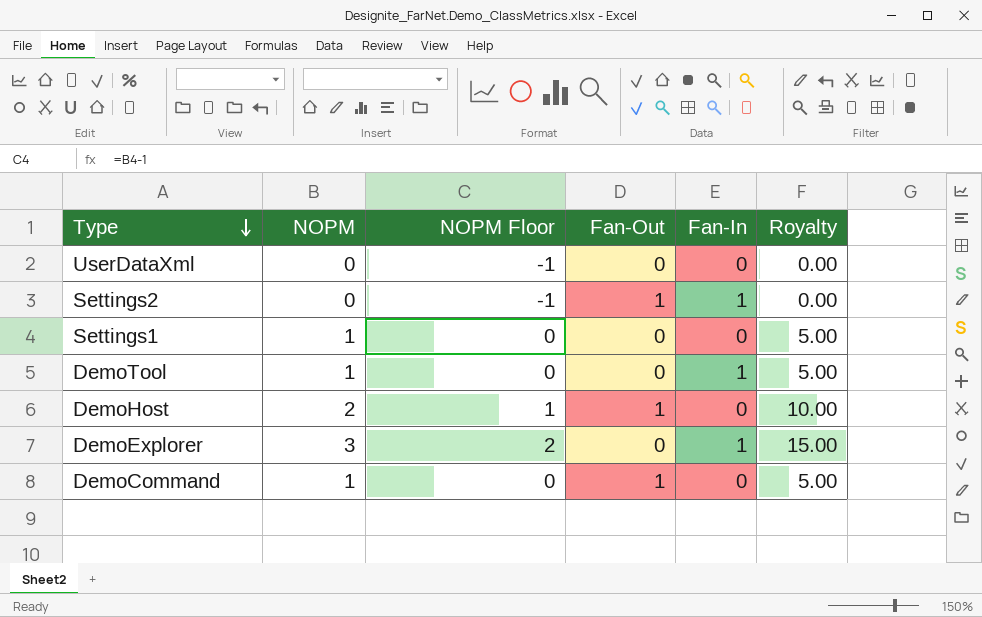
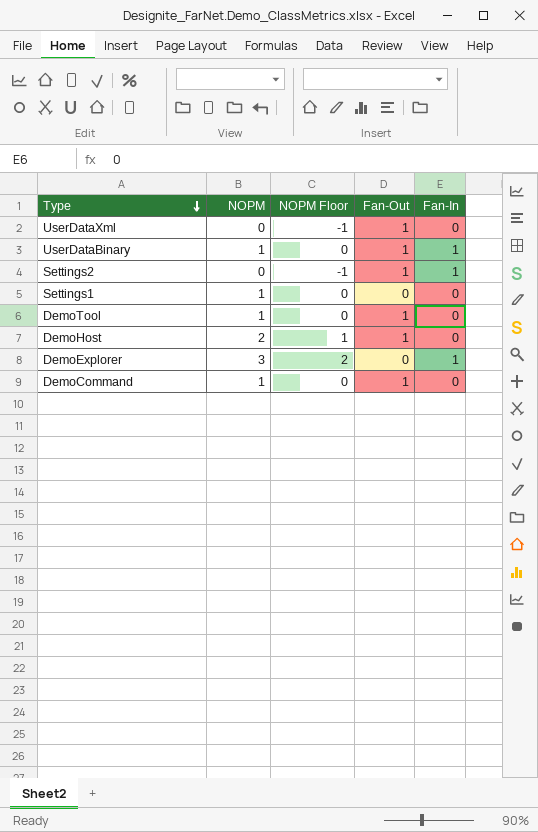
column Royalty | formula: [NOPM] * 5 -> none
UserDataXml | Fan-Out: 0 -> 1
row UserDataBinary: none -> 1 | 0 | 1 | 1
DemoTool | Fan-Out: 0 -> 1
DemoTool | Fan-In: 1 -> 0

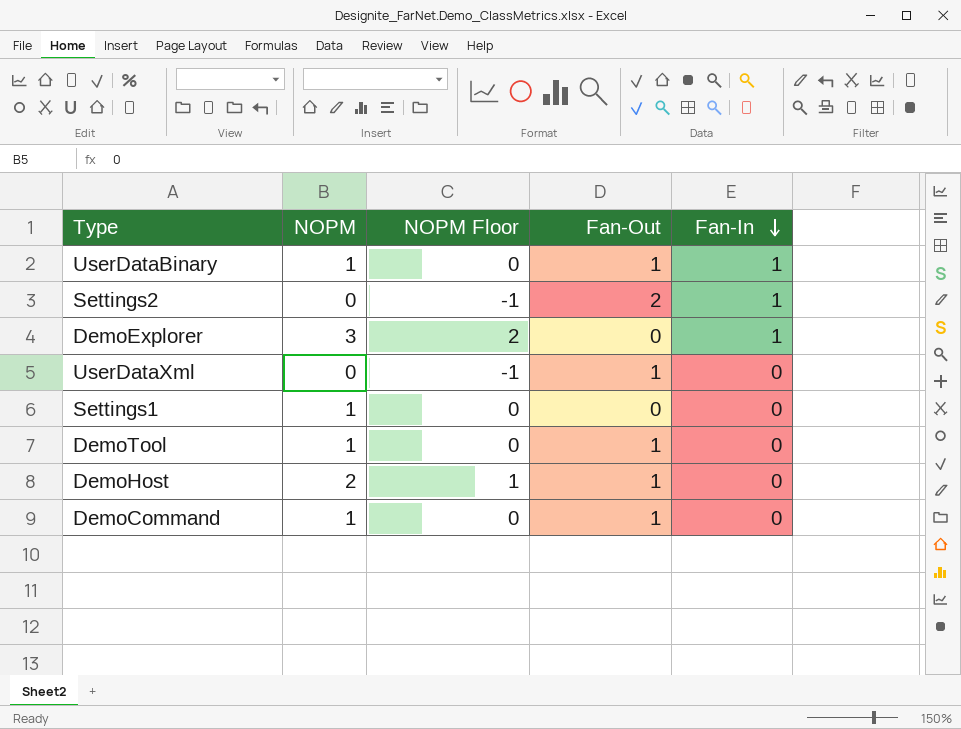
row order: Type descending -> Fan-In descending
Settings2 | Fan-Out: 1 -> 2

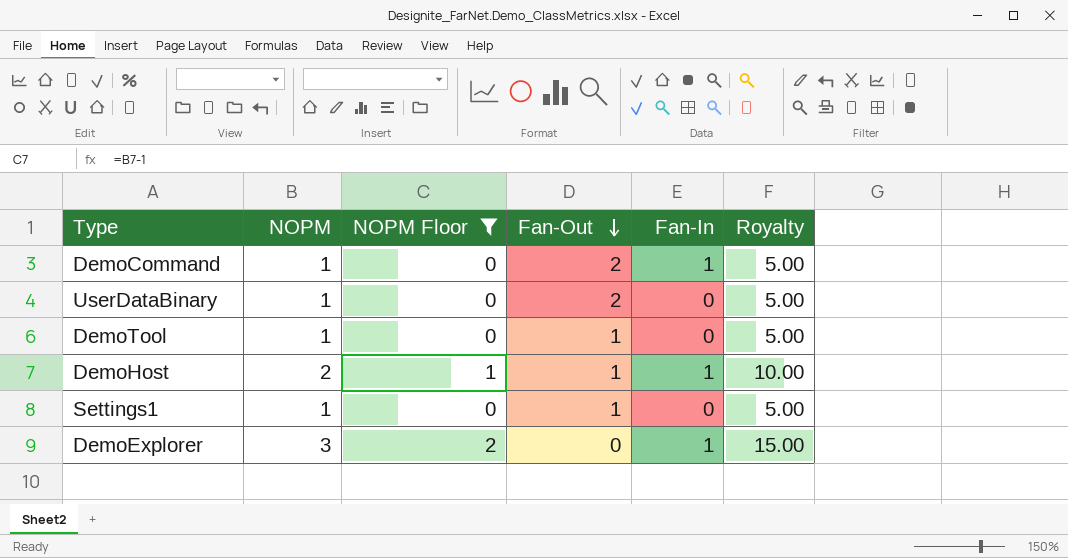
filter: none -> NOPM Floor != -1
row order: Fan-In descending -> Fan-Out descending
column Royalty | formula: none -> [NOPM] * 5
DemoCommand | Fan-Out: 1 -> 2
DemoCommand | Fan-In: 0 -> 1
UserDataBinary | Fan-Out: 1 -> 2
UserDataBinary | Fan-In: 1 -> 0
DemoHost | Fan-In: 0 -> 1
Settings1 | Fan-Out: 0 -> 1

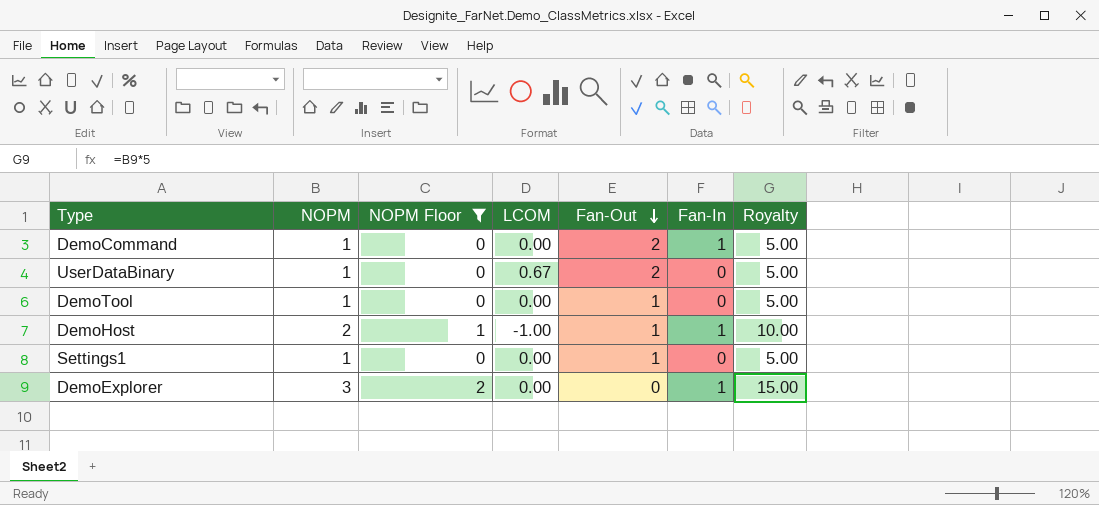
column LCOM | position: none -> 4

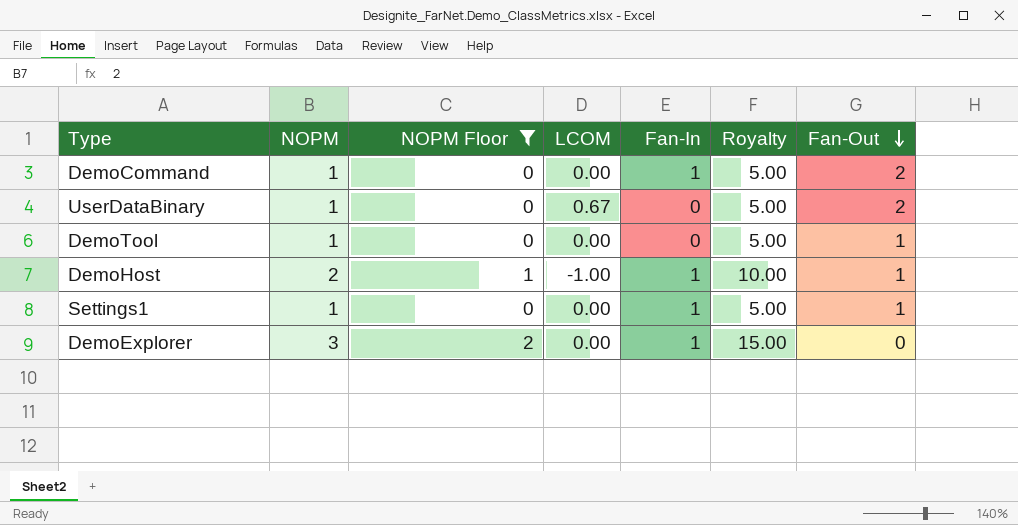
column Fan-Out | position: 5 -> 7
Settings1 | Fan-In: 0 -> 1

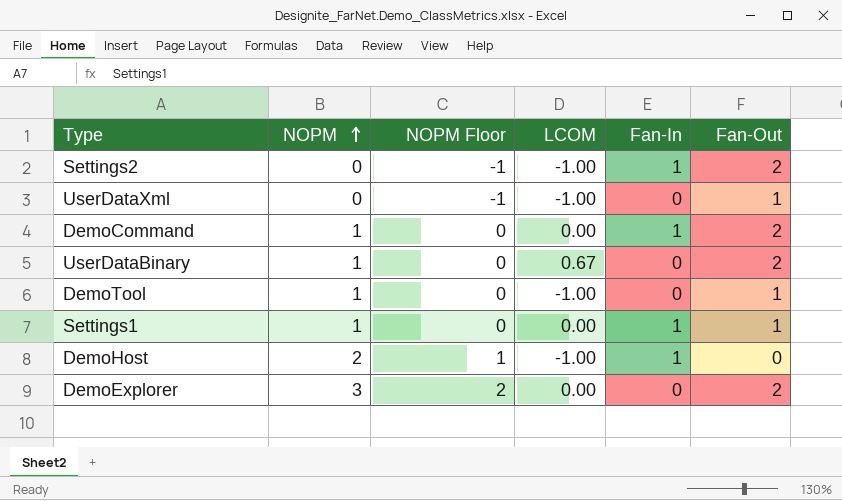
filter: NOPM Floor != -1 -> none
row order: Fan-Out descending -> NOPM ascending
column Royalty | formula: [NOPM] * 5 -> none
DemoTool | LCOM: 0.00 -> -1.00
DemoHost | Fan-Out: 1 -> 0
DemoExplorer | Fan-In: 1 -> 0
DemoExplorer | Fan-Out: 0 -> 2

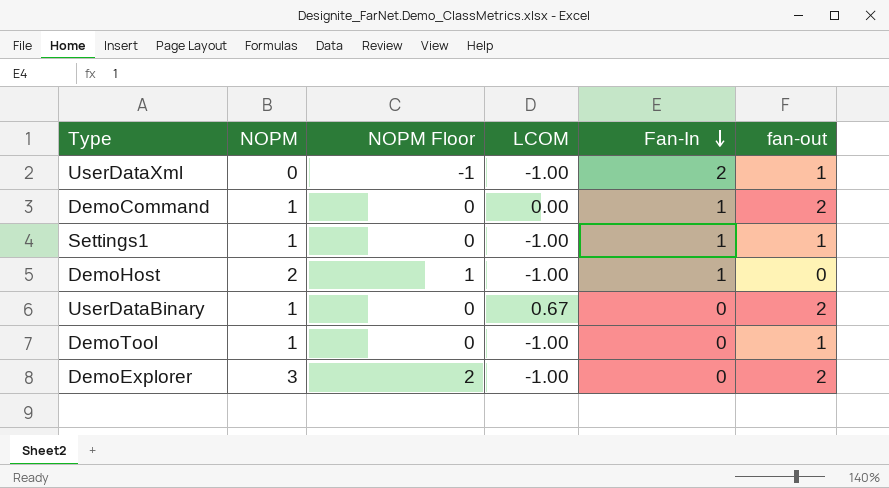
row order: NOPM ascending -> Fan-In descending
column name: Fan-Out -> fan-out
row Settings2: 0 | -1 | -1.00 | 1 | 2 -> none
UserDataXml | Fan-In: 0 -> 2
Settings1 | LCOM: 0.00 -> -1.00
DemoExplorer | LCOM: 0.00 -> -1.00

